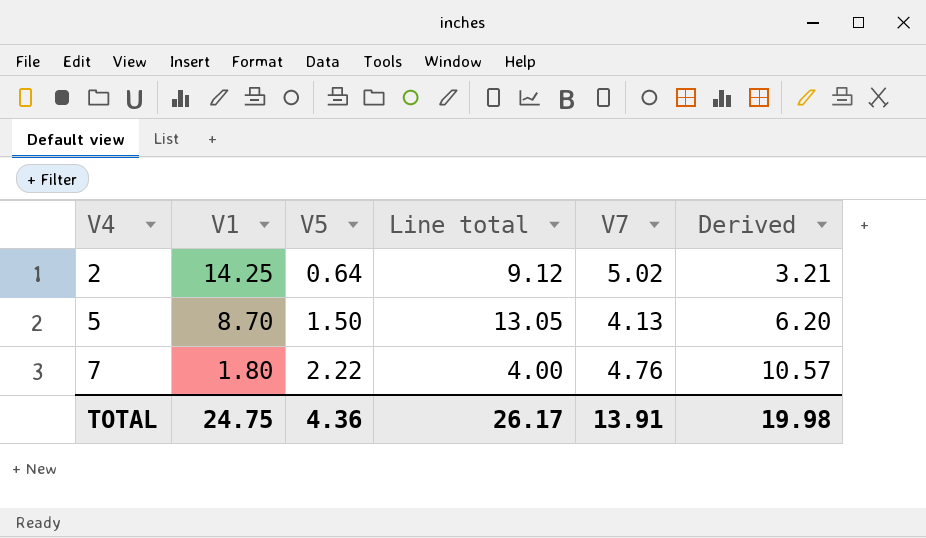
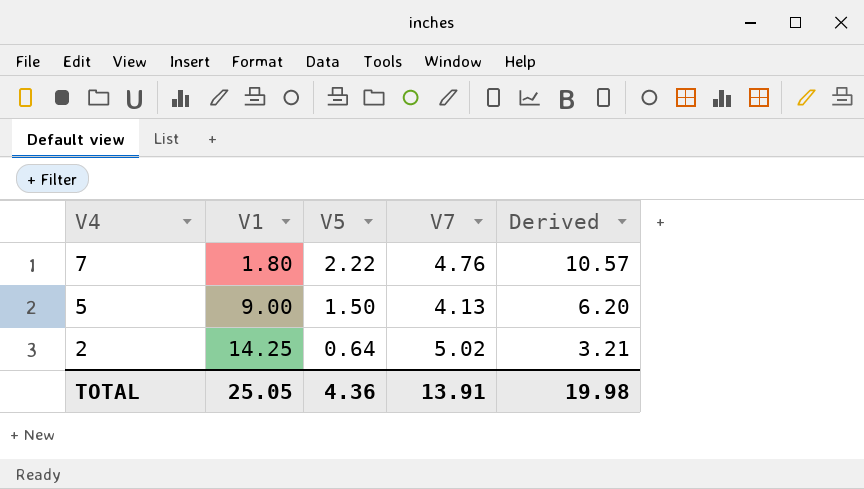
row order: V4 ascending -> V4 descending
column Line total | formula: [V1] * [V5] -> none
5 | V1: 8.70 -> 9.00
TOTAL | V1: 24.75 -> 25.05

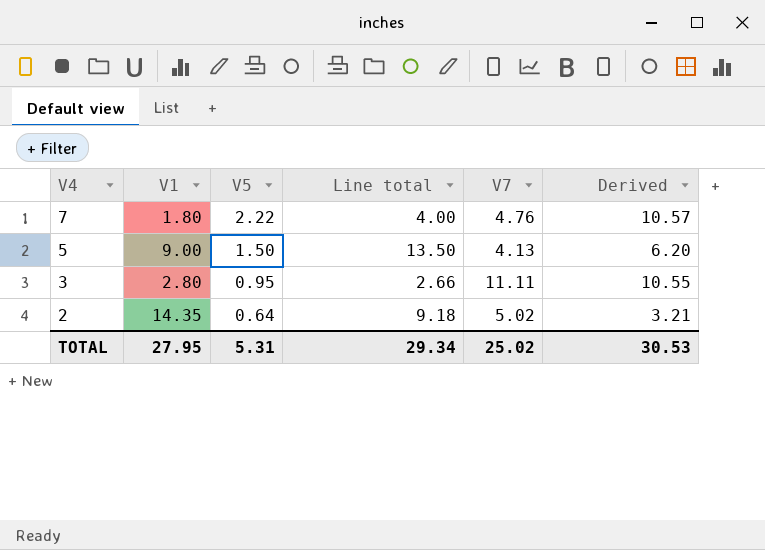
column Line total | formula: none -> [V1] * [V5]
row 3: none -> 2.80 | 0.95 | 2.66 | 11.11 | 10.55
2 | V1: 14.25 -> 14.35
TOTAL | V1: 25.05 -> 27.95
TOTAL | V5: 4.36 -> 5.31
TOTAL | V7: 13.91 -> 25.02
TOTAL | Derived: 19.98 -> 30.53

